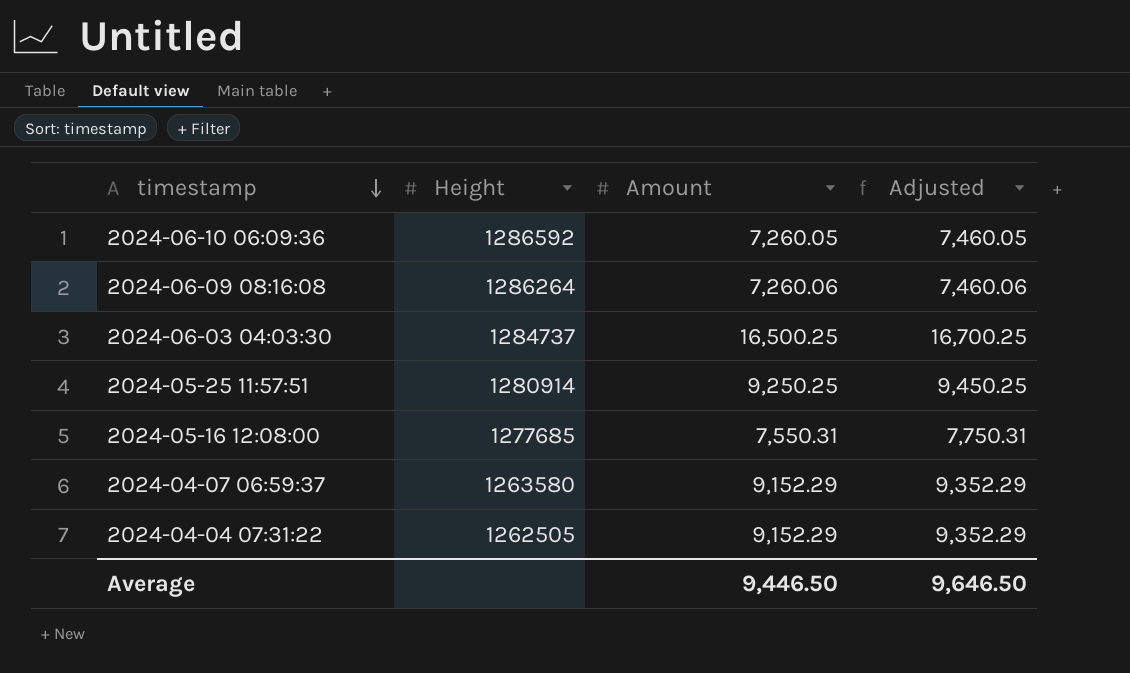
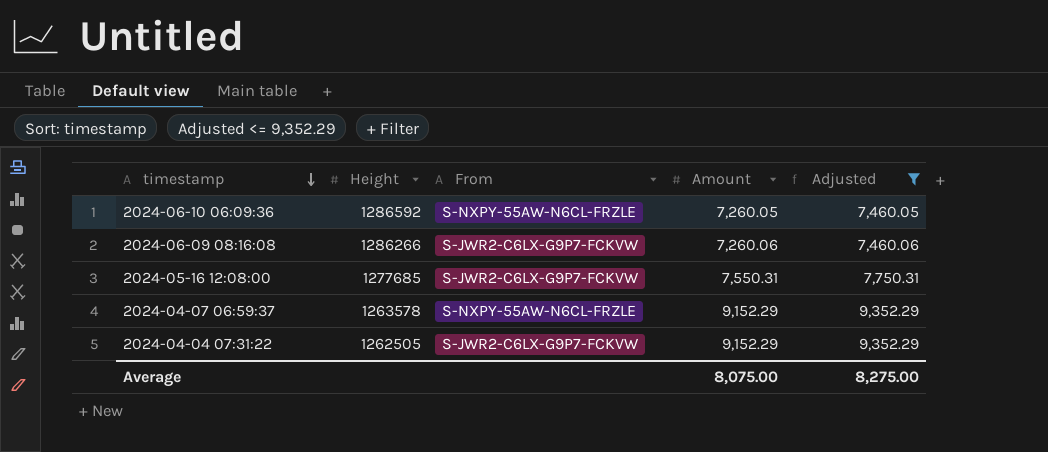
filter: none -> Adjusted <= 9,352.29
column From | position: none -> 3
2024-06-09 08:16:08 | Height: 1286264 -> 1286266
2024-04-07 06:59:37 | Height: 1263580 -> 1263578
Average | Amount: 9,446.50 -> 8,075.00
Average | Adjusted: 9,646.50 -> 8,275.00

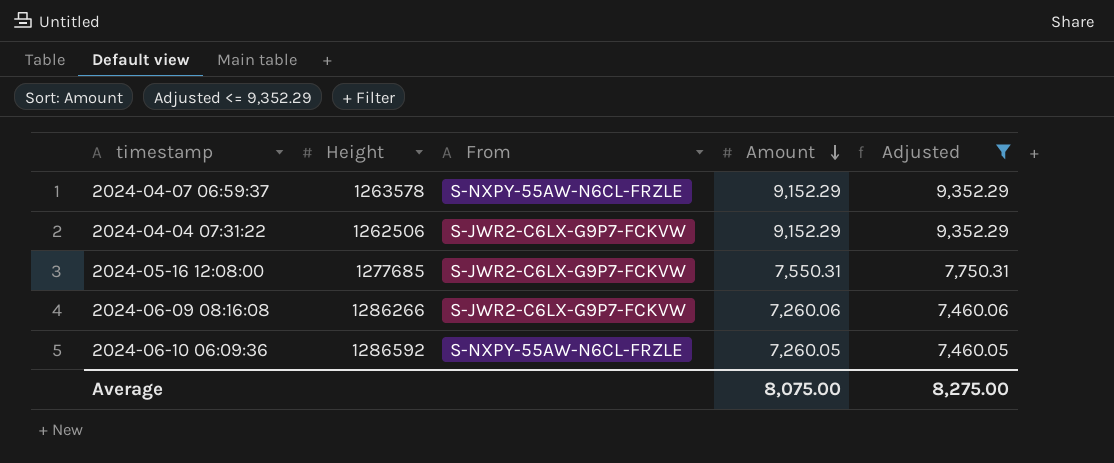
row order: timestamp descending -> Amount descending
2024-04-04 07:31:22 | Height: 1262505 -> 1262506

